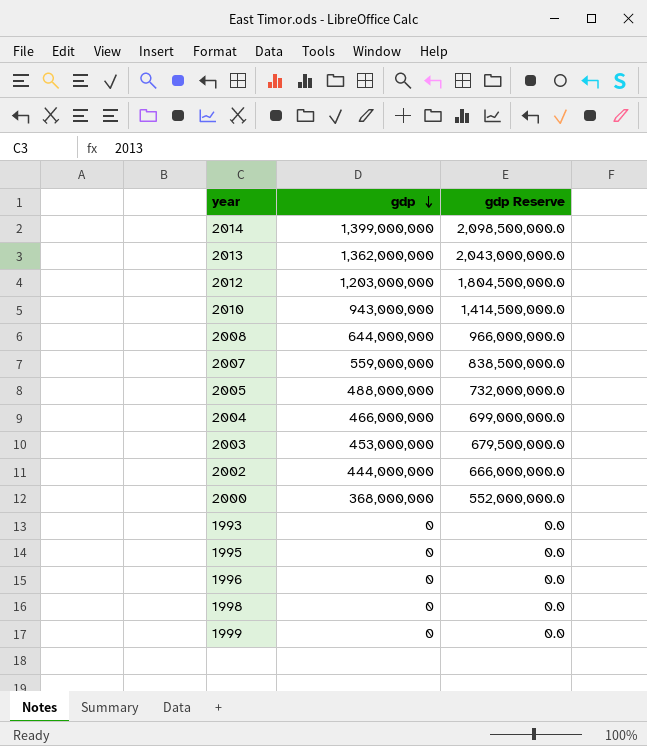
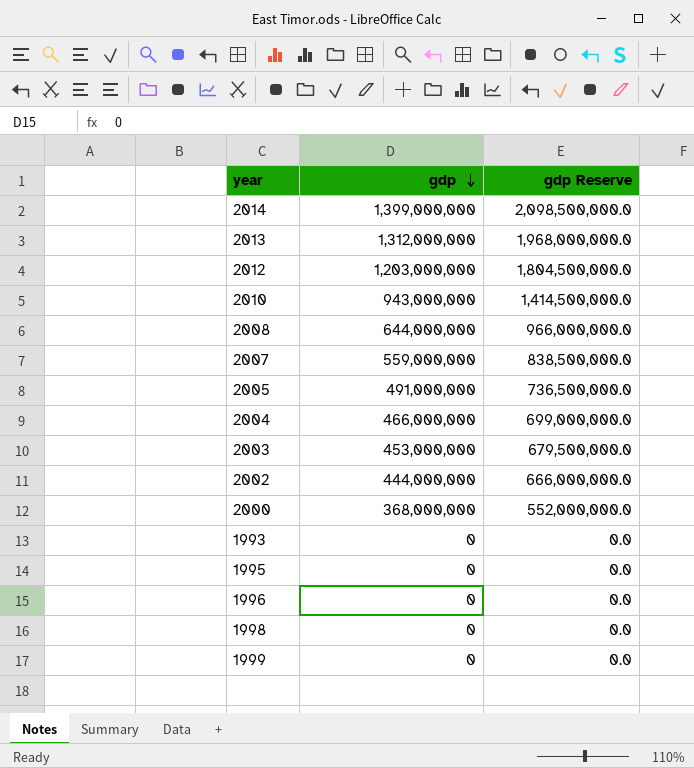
2013 | gdp: 1,362,000,000 -> 1,312,000,000
2013 | gdp Reserve: 2,043,000,000.0 -> 1,968,000,000.0
2005 | gdp: 488,000,000 -> 491,000,000
2005 | gdp Reserve: 732,000,000.0 -> 736,500,000.0

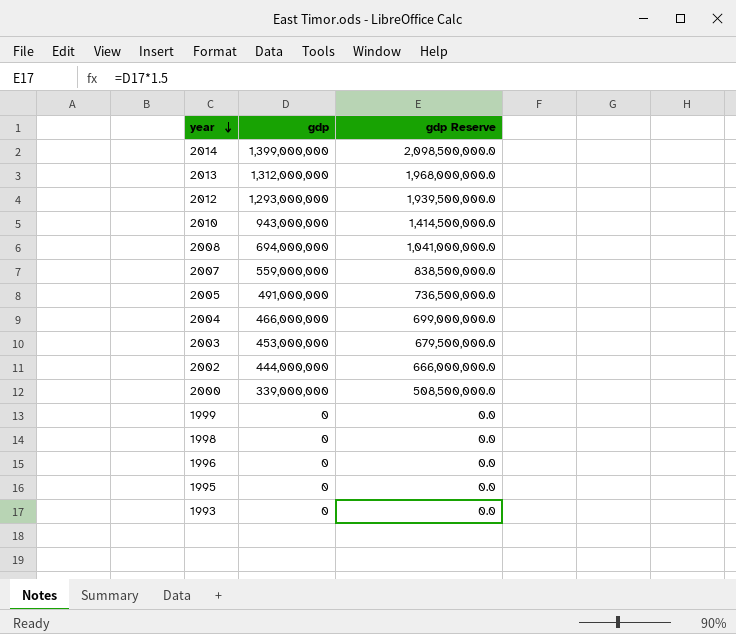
row order: gdp descending -> year descending
2012 | gdp: 1,203,000,000 -> 1,293,000,000
2012 | gdp Reserve: 1,804,500,000.0 -> 1,939,500,000.0
2008 | gdp: 644,000,000 -> 694,000,000
2008 | gdp Reserve: 966,000,000.0 -> 1,041,000,000.0
2000 | gdp: 368,000,000 -> 339,000,000
2000 | gdp Reserve: 552,000,000.0 -> 508,500,000.0

